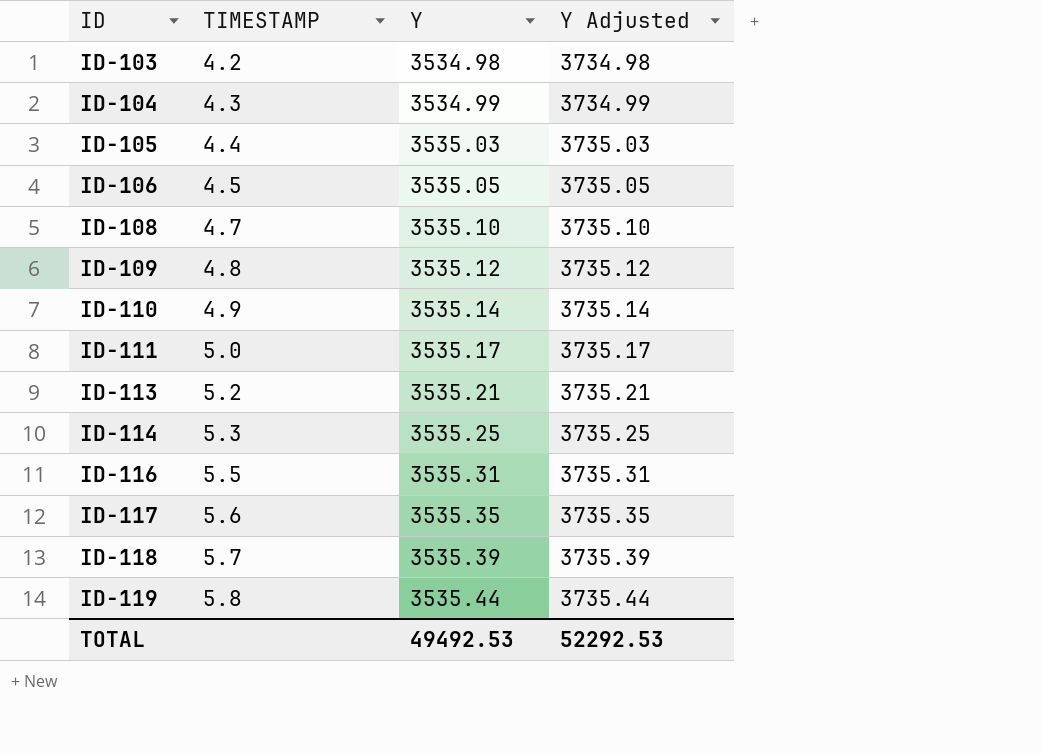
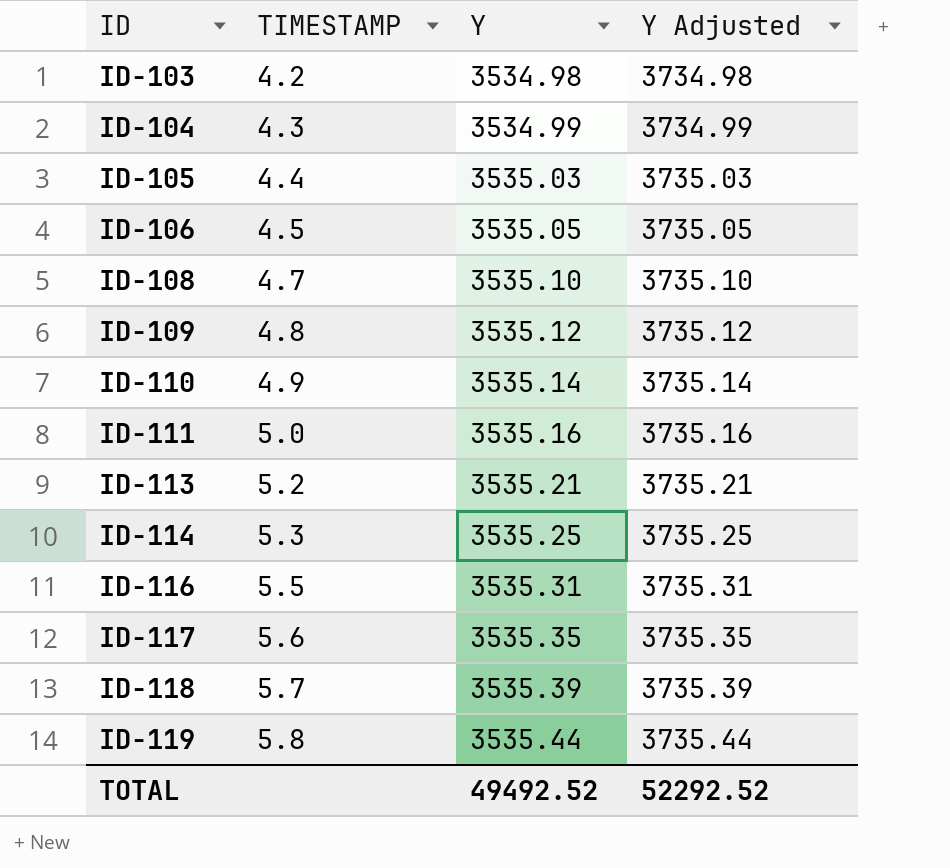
ID-111 | Y: 3535.17 -> 3535.16
ID-111 | Y Adjusted: 3735.17 -> 3735.16
TOTAL | Y: 49492.53 -> 49492.52
TOTAL | Y Adjusted: 52292.53 -> 52292.52

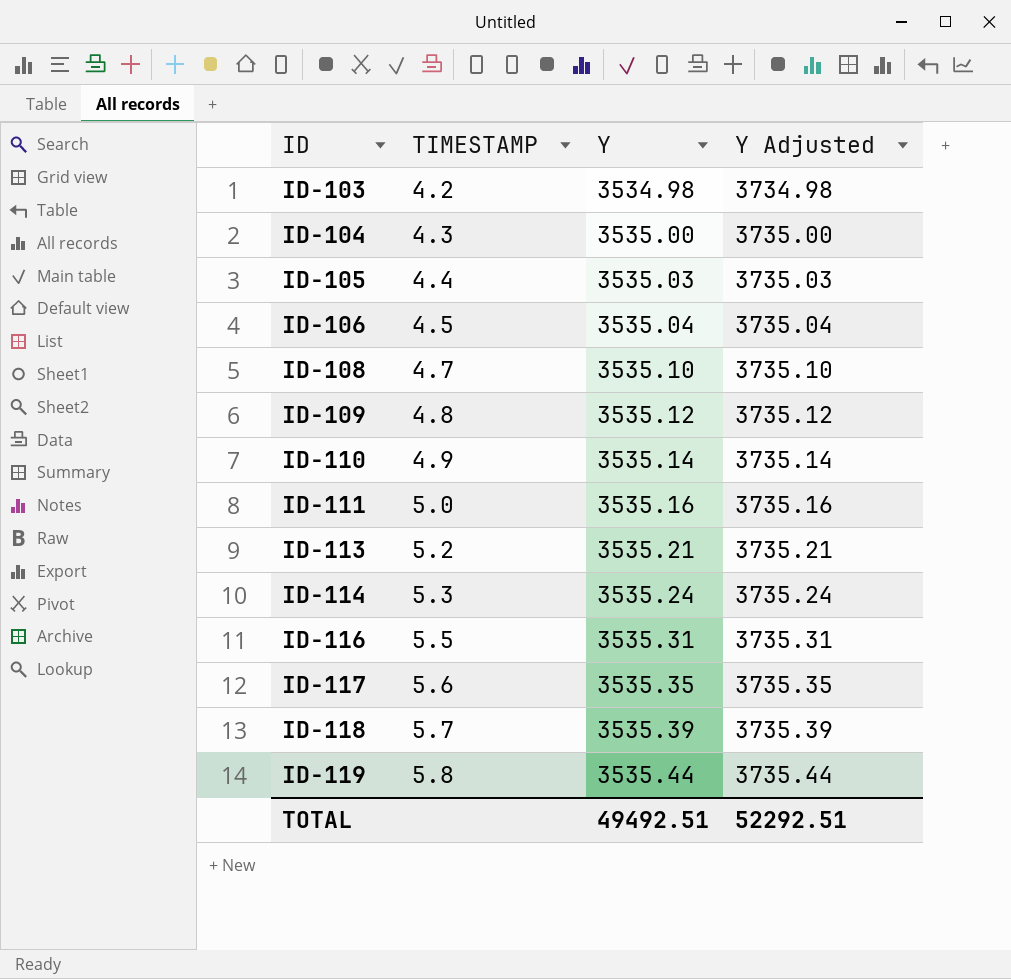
ID-104 | Y: 3534.99 -> 3535.00
ID-104 | Y Adjusted: 3734.99 -> 3735.00
ID-106 | Y: 3535.05 -> 3535.04
ID-106 | Y Adjusted: 3735.05 -> 3735.04
ID-114 | Y: 3535.25 -> 3535.24
ID-114 | Y Adjusted: 3735.25 -> 3735.24
TOTAL | Y: 49492.52 -> 49492.51
TOTAL | Y Adjusted: 52292.52 -> 52292.51

